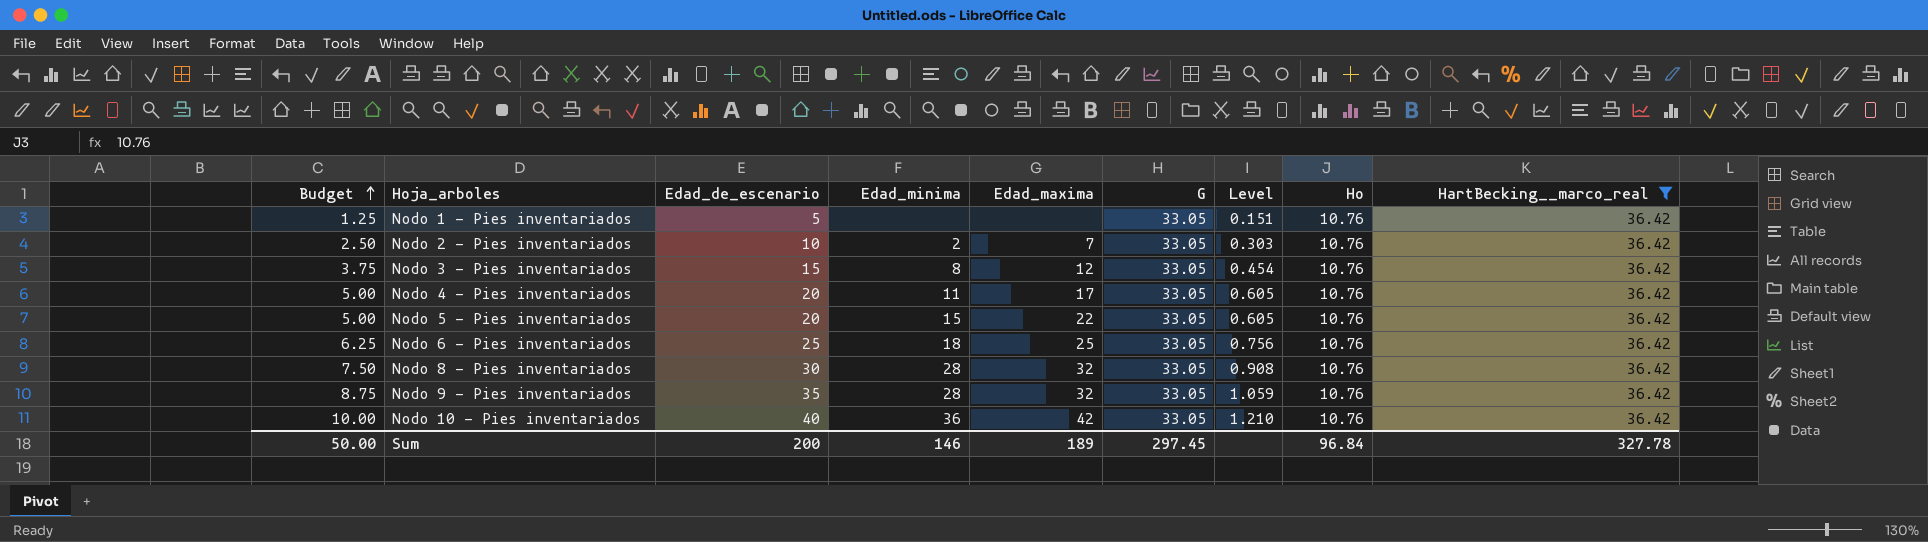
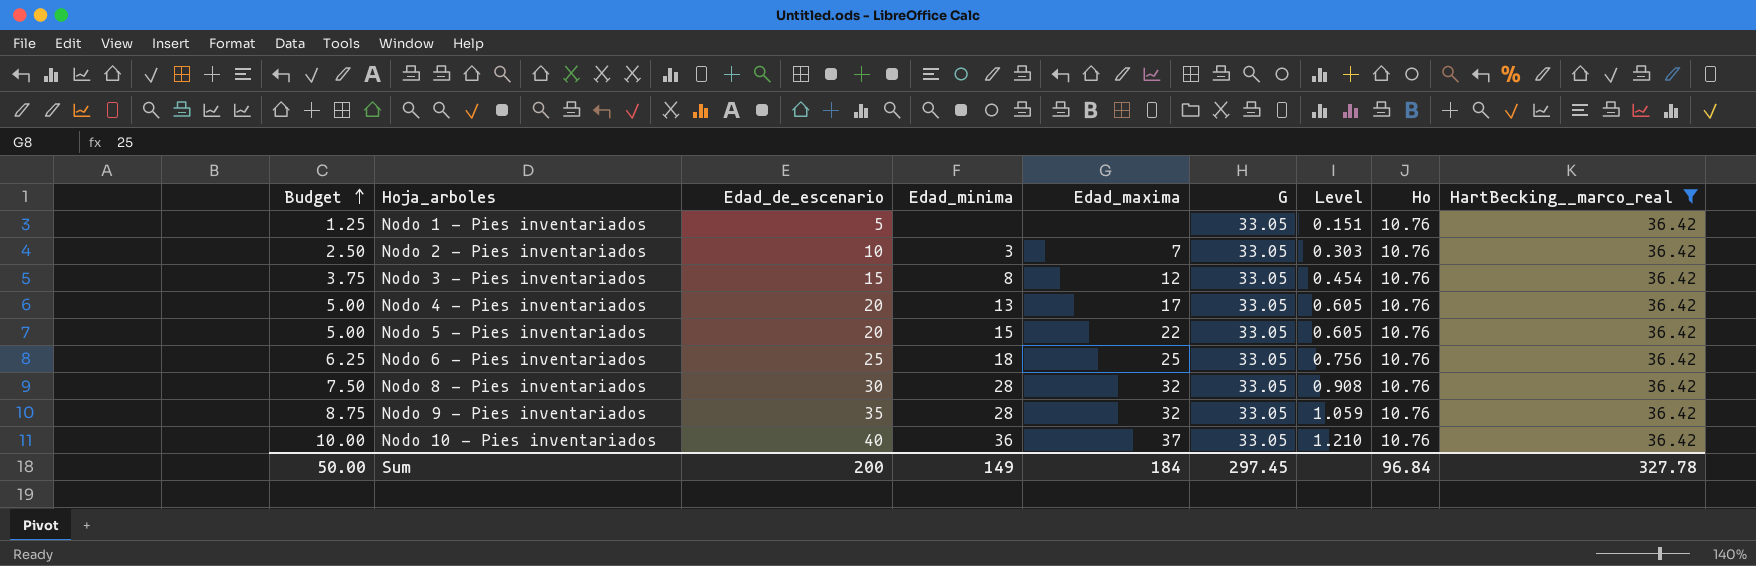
Nodo 2 - Pies inventariados | Edad_minima: 2 -> 3
Nodo 4 - Pies inventariados | Edad_minima: 11 -> 13
Nodo 10 - Pies inventariados | Edad_maxima: 42 -> 37
Sum | Edad_minima: 146 -> 149
Sum | Edad_maxima: 189 -> 184

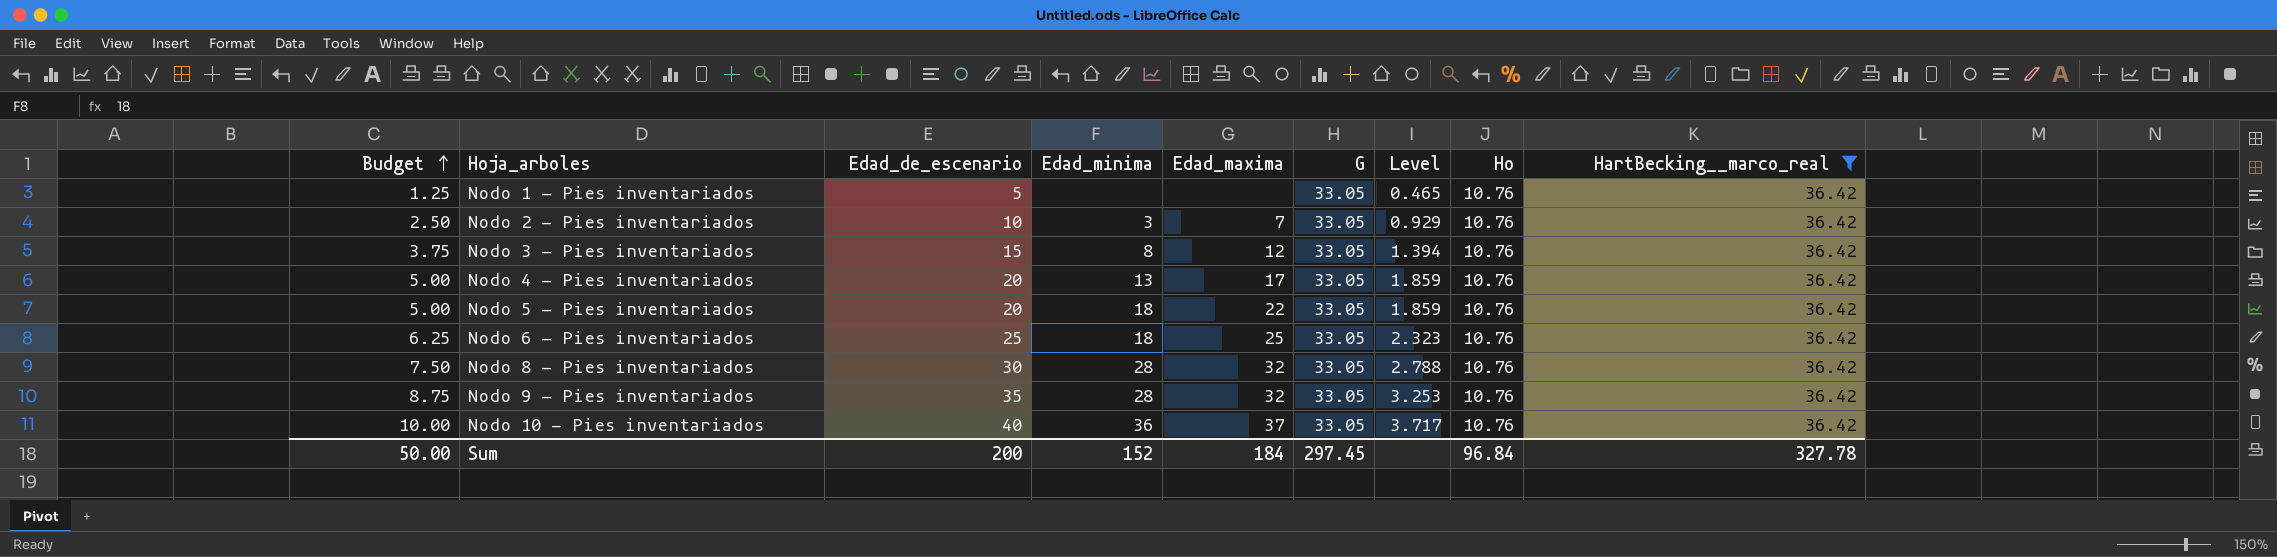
column Level | formula: [Edad_de_escenario] / [G] -> [Edad_de_escenario] / [Ho]
Nodo 5 - Pies inventariados | Edad_minima: 15 -> 18
Sum | Edad_minima: 149 -> 152

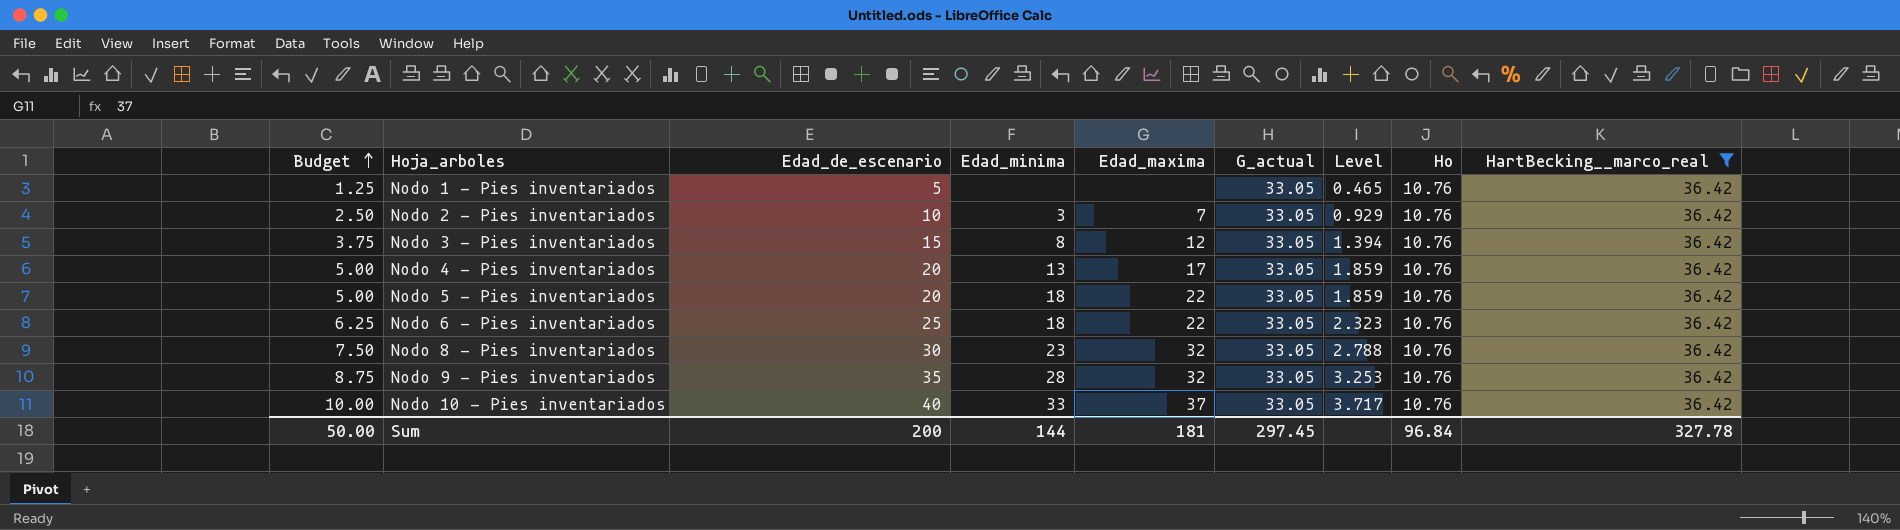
column name: G -> G_actual
Nodo 6 - Pies inventariados | Edad_maxima: 25 -> 22
Nodo 8 - Pies inventariados | Edad_minima: 28 -> 23
Nodo 10 - Pies inventariados | Edad_minima: 36 -> 33
Sum | Edad_minima: 152 -> 144
Sum | Edad_maxima: 184 -> 181

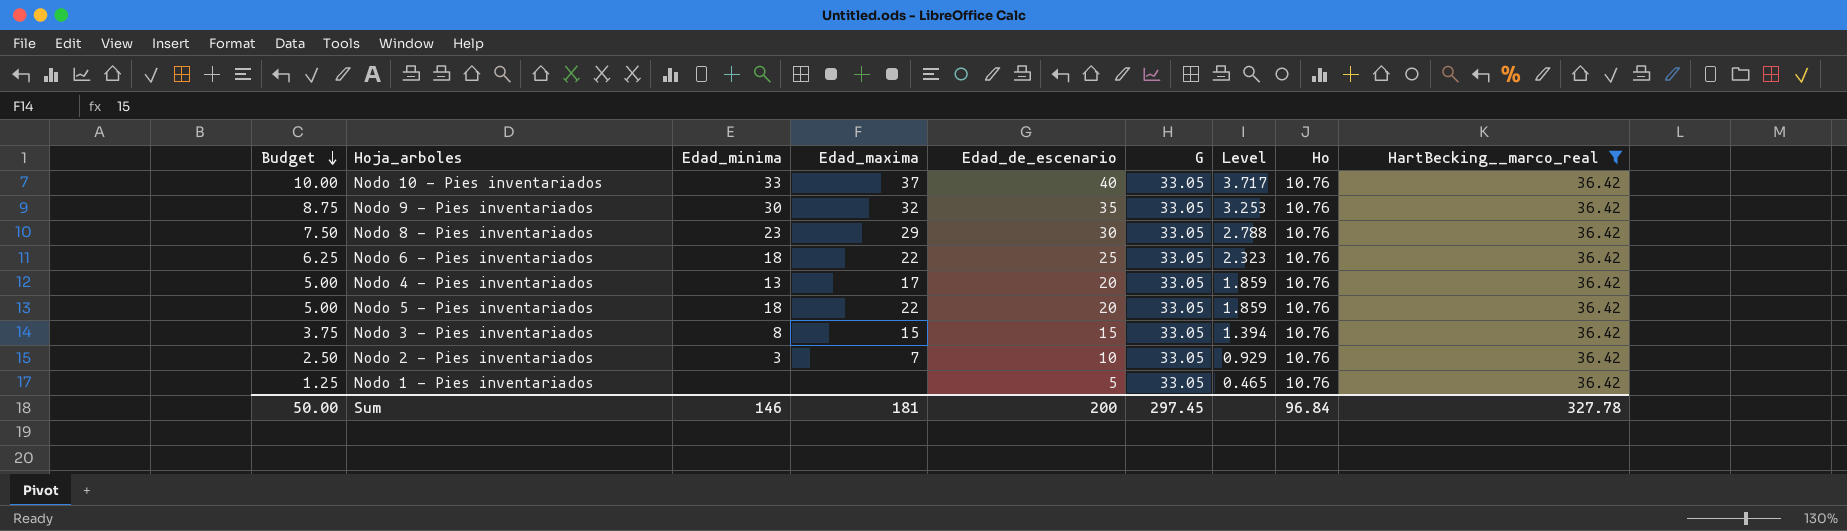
row order: Budget ascending -> Budget descending
column Edad_de_escenario | position: 3 -> 5
column name: G_actual -> G
Nodo 9 - Pies inventariados | Edad_minima: 28 -> 30
Nodo 8 - Pies inventariados | Edad_maxima: 32 -> 29
Nodo 3 - Pies inventariados | Edad_maxima: 12 -> 15
Sum | Edad_minima: 144 -> 146

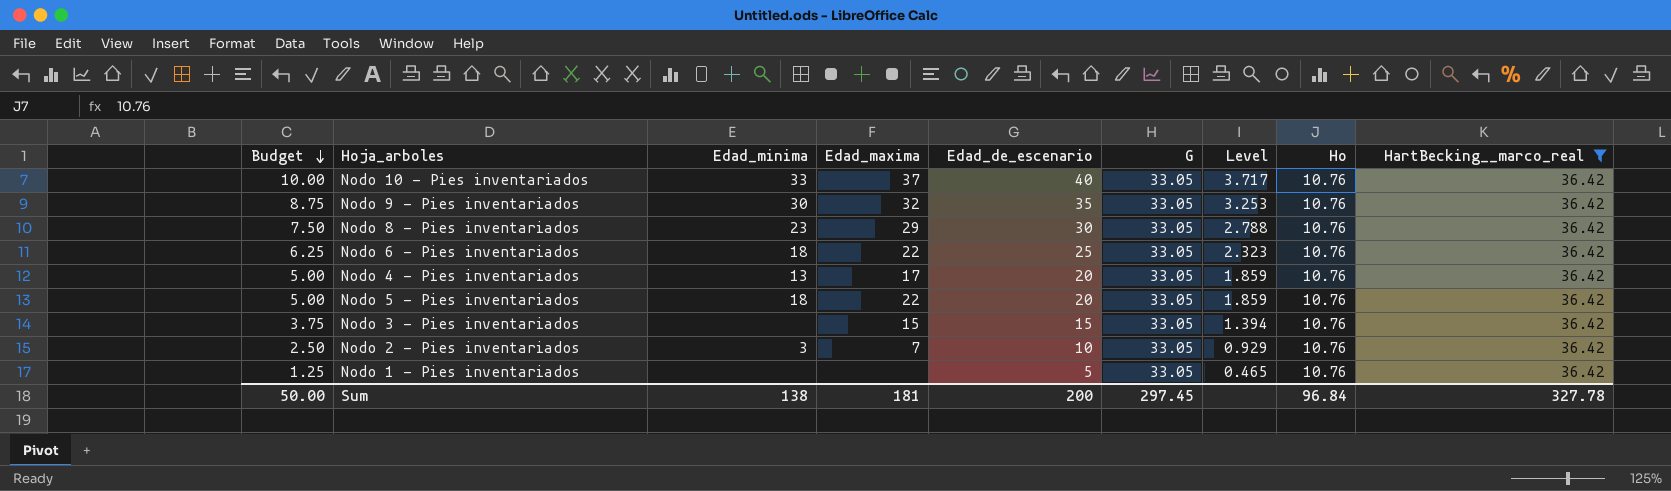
Nodo 3 - Pies inventariados | Edad_minima: 8 -> none
Sum | Edad_minima: 146 -> 138

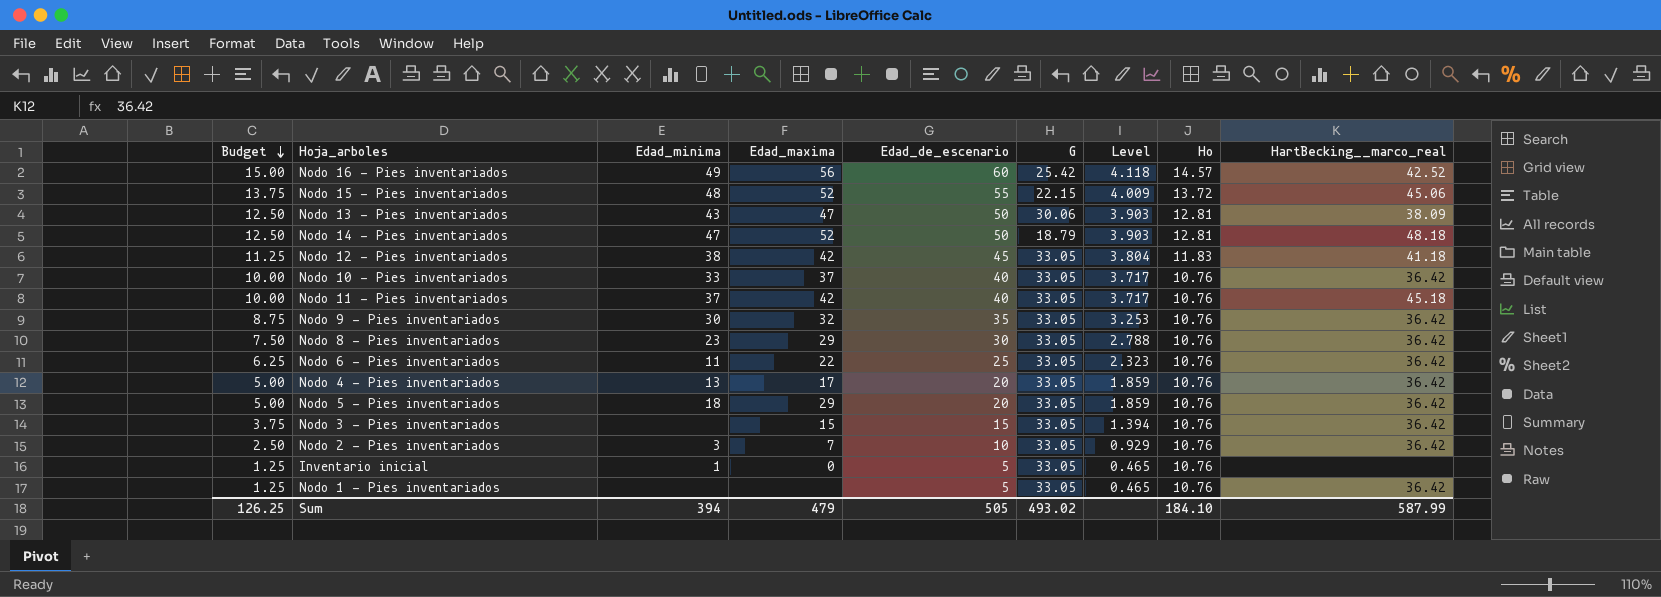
filter: HartBecking__marco_real = 36.42 -> none
Nodo 6 - Pies inventariados | Edad_minima: 18 -> 11
Nodo 5 - Pies inventariados | Edad_maxima: 22 -> 29
Sum | Budget: 50.00 -> 126.25
Sum | Edad_minima: 138 -> 394
Sum | Edad_maxima: 181 -> 479
Sum | Edad_de_escenario: 200 -> 505
Sum | G: 297.45 -> 493.02
Sum | Ho: 96.84 -> 184.10
Sum | HartBecking__marco_real: 327.78 -> 587.99

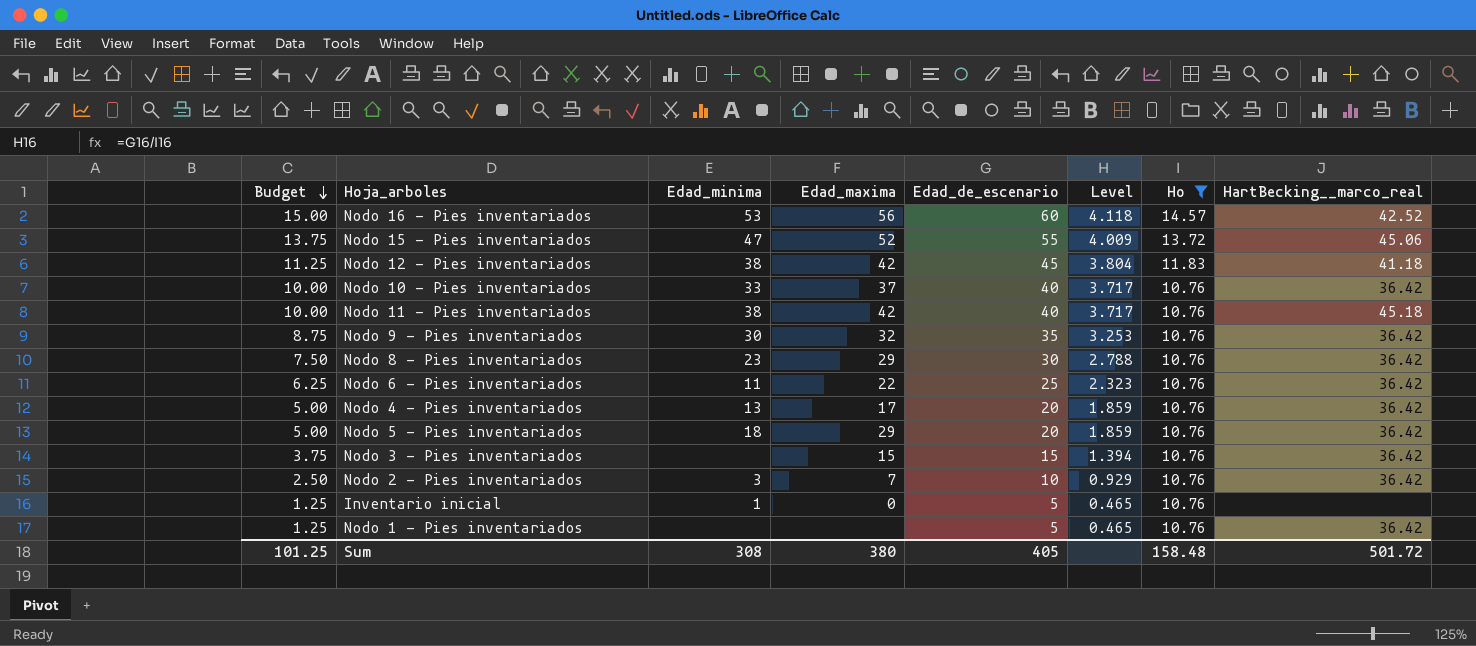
filter: none -> Ho != 12.81
column G | position: 6 -> none
Nodo 16 - Pies inventariados | Edad_minima: 49 -> 53
Nodo 15 - Pies inventariados | Edad_minima: 48 -> 47
Nodo 11 - Pies inventariados | Edad_minima: 37 -> 38
Sum | Budget: 126.25 -> 101.25
Sum | Edad_minima: 394 -> 308
Sum | Edad_maxima: 479 -> 380
Sum | Edad_de_escenario: 505 -> 405
Sum | Ho: 184.10 -> 158.48
Sum | HartBecking__marco_real: 587.99 -> 501.72

